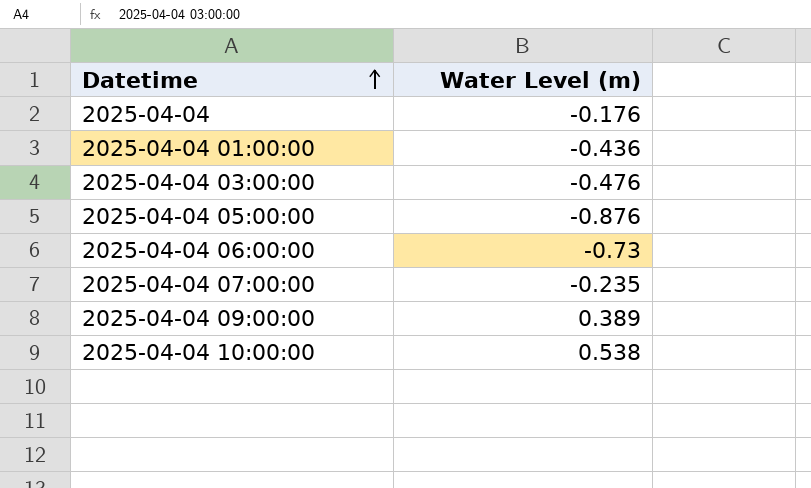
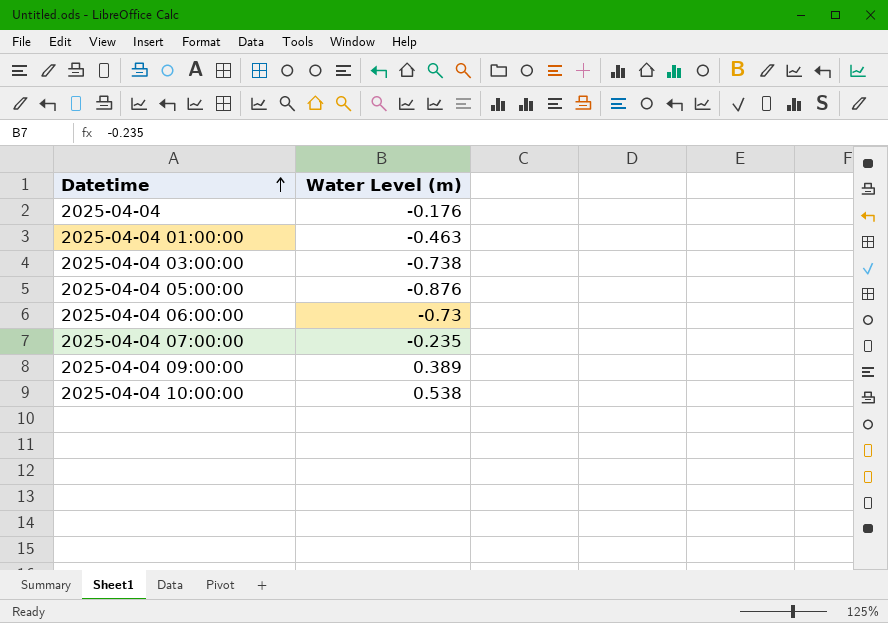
2025-04-04 01:00:00 | Water Level (m): -0.436 -> -0.463
2025-04-04 03:00:00 | Water Level (m): -0.476 -> -0.738

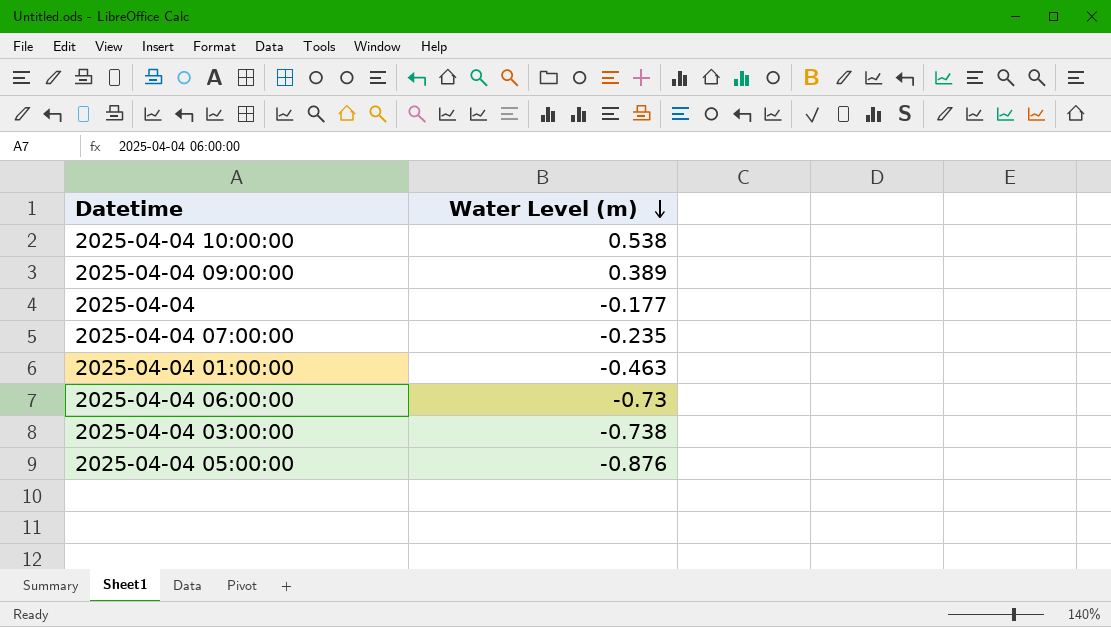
row order: Datetime ascending -> Water Level (m) descending
2025-04-04 | Water Level (m): -0.176 -> -0.177

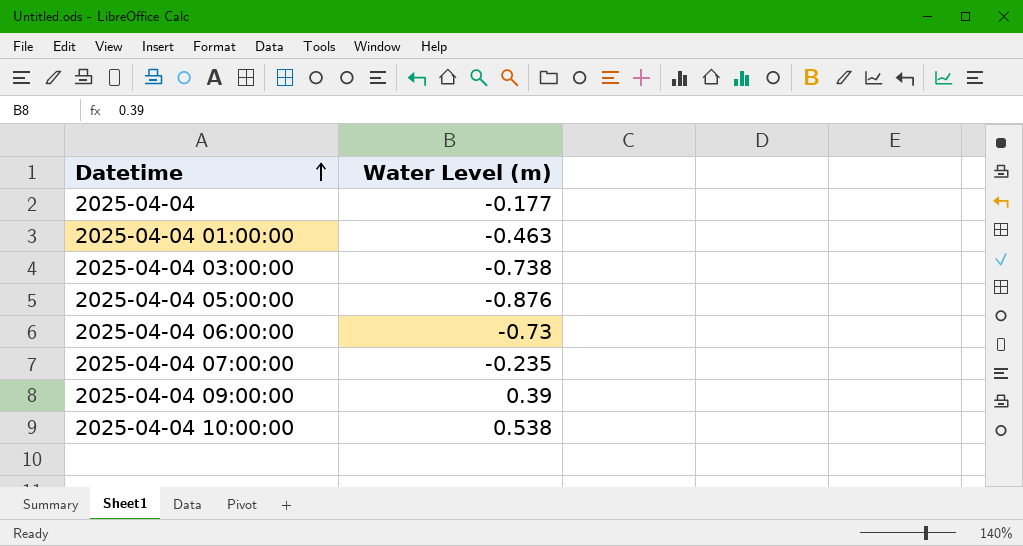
row order: Water Level (m) descending -> Datetime ascending
2025-04-04 09:00:00 | Water Level (m): 0.389 -> 0.39

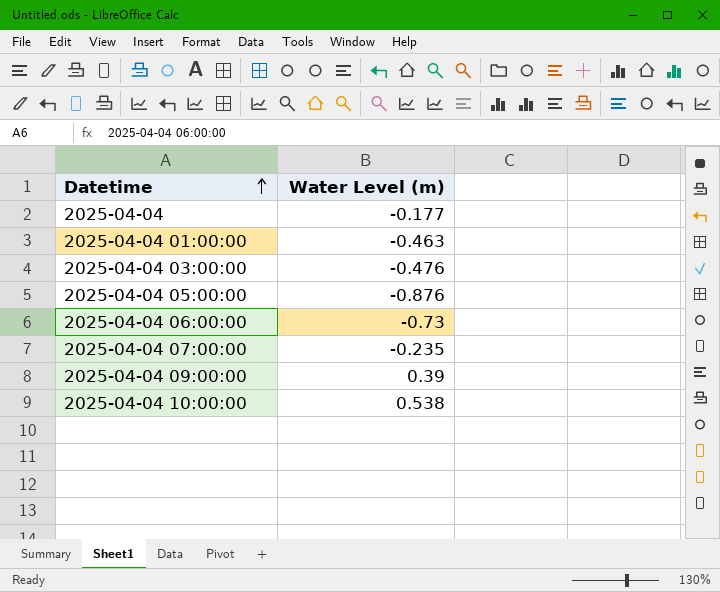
2025-04-04 03:00:00 | Water Level (m): -0.738 -> -0.476

